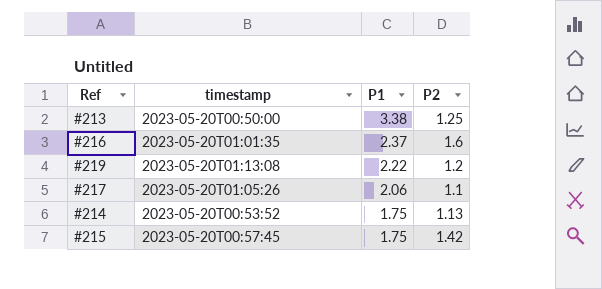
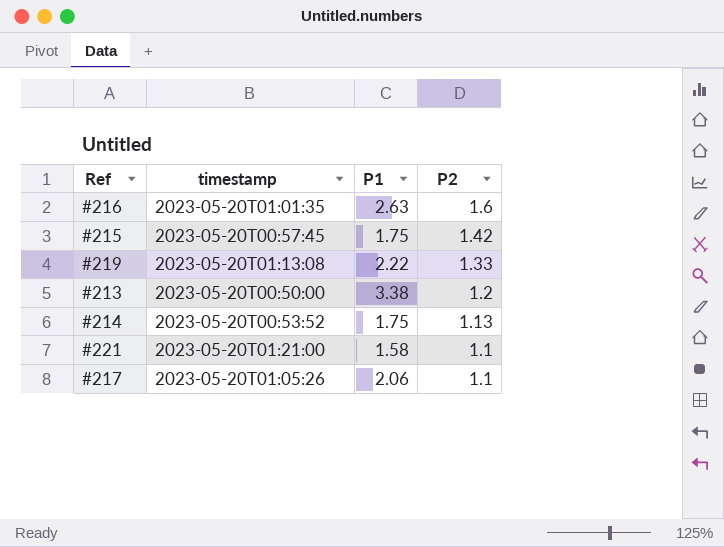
row order: P1 descending -> P2 descending
#216 | P1: 2.37 -> 2.63
#219 | P2: 1.2 -> 1.33
#213 | P2: 1.25 -> 1.2
row #221: none -> 2023-05-20T01:21:00 | 1.58 | 1.1

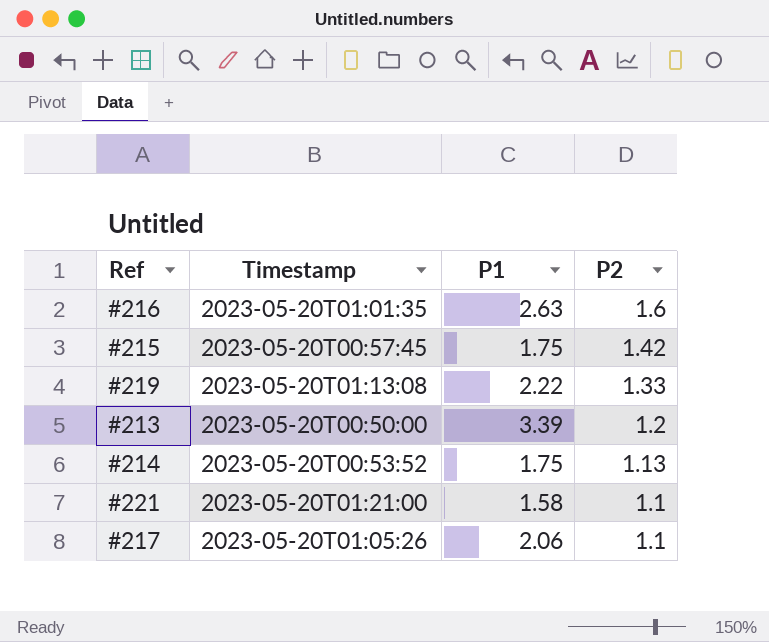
column name: timestamp -> Timestamp
#213 | P1: 3.38 -> 3.39

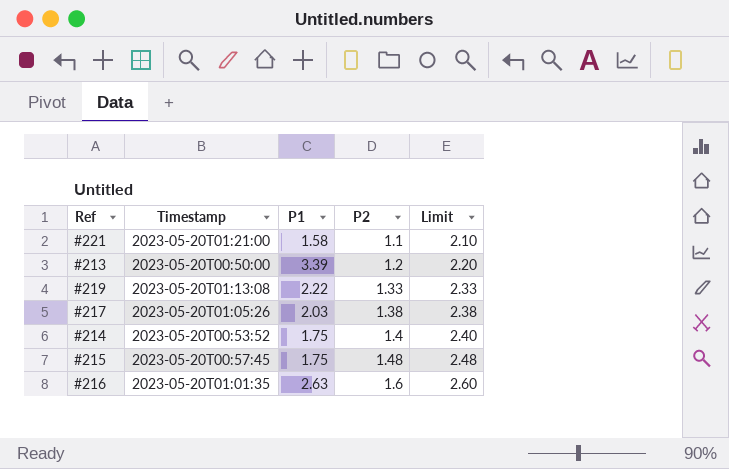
row order: P2 descending -> P2 ascending
column Limit | formula: none -> [P2] + 1
#217 | P1: 2.06 -> 2.03
#217 | P2: 1.1 -> 1.38
#214 | P2: 1.13 -> 1.4
#215 | P2: 1.42 -> 1.48

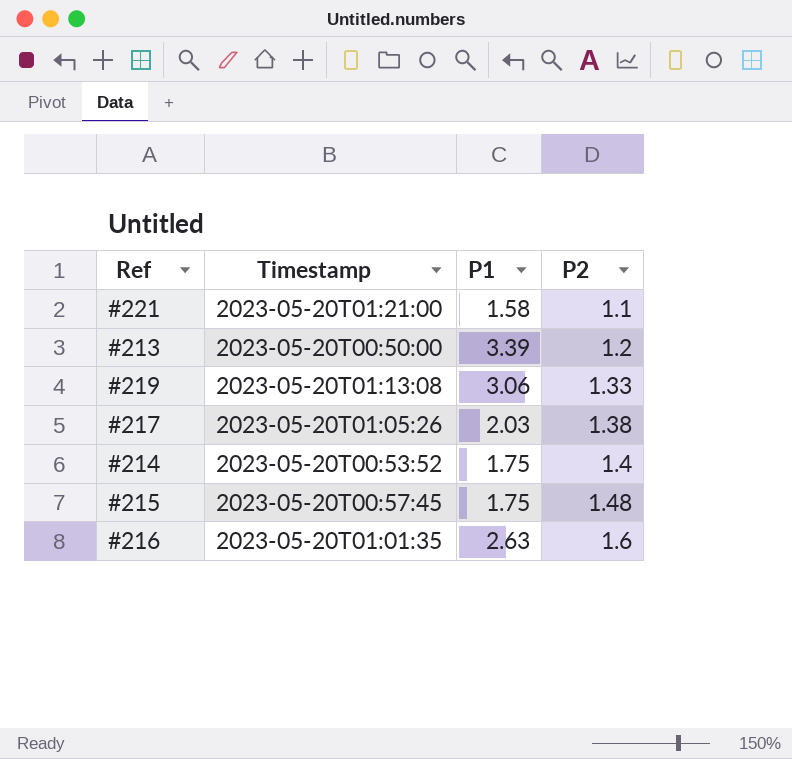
column Limit | formula: [P2] + 1 -> none
#219 | P1: 2.22 -> 3.06

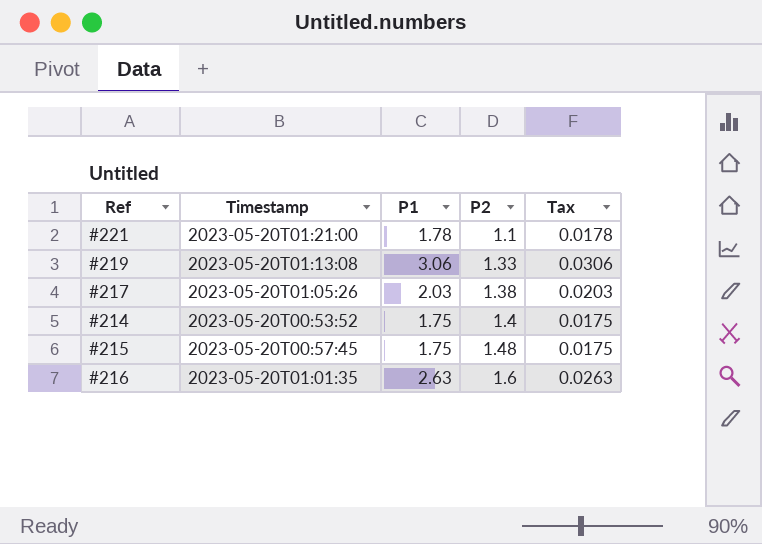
column Tax | formula: none -> [P1] * 0.01
row #213: 2023-05-20T00:50:00 | 3.39 | 1.2 -> none
#221 | P1: 1.58 -> 1.78

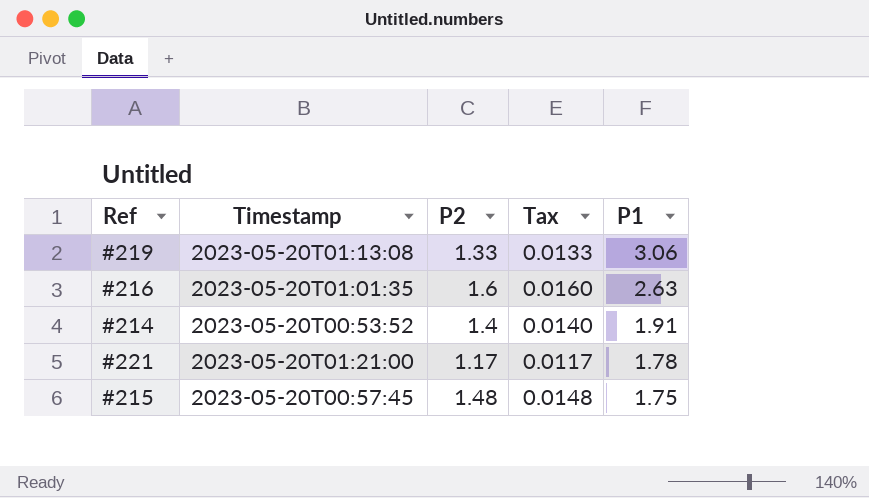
row order: P2 ascending -> P1 descending
column Tax | formula: [P1] * 0.01 -> [P2] * 0.01
column P1 | position: 3 -> 5
row #217: 2023-05-20T01:05:26 | 2.03 | 1.38 | 0.0203 -> none
#214 | P1: 1.75 -> 1.91
#221 | P2: 1.1 -> 1.17

